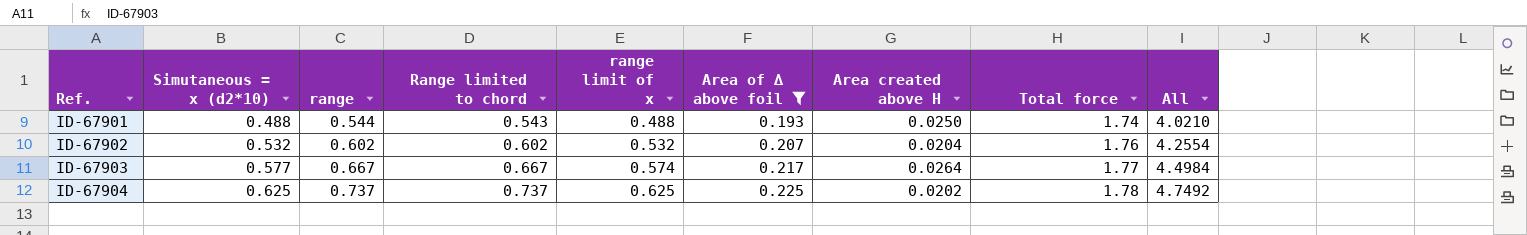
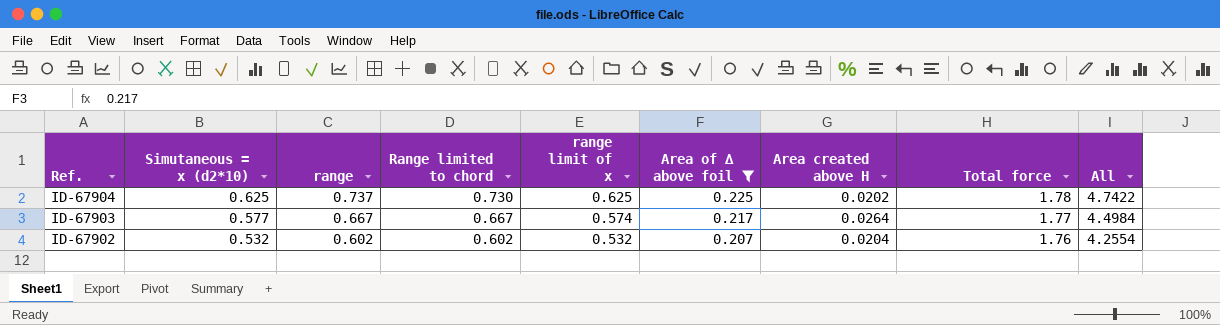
row order: Ref. ascending -> Ref. descending
row ID-67901: 0.488 | 0.544 | 0.543 | 0.488 | 0.193 | 0.0250 | 1.74 | 4.0210 -> none
ID-67904 | Range limited to chord: 0.737 -> 0.730
ID-67904 | All: 4.7492 -> 4.7422

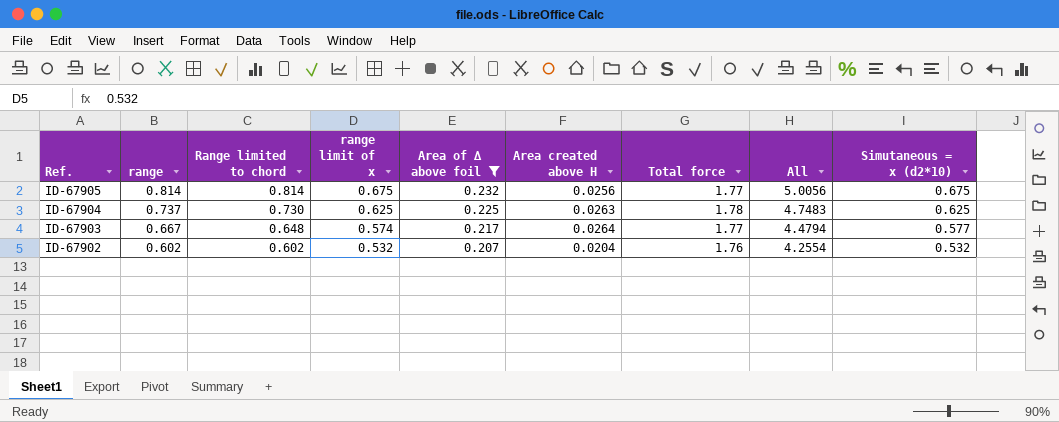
column Simutaneous = x (d2*10) | position: 2 -> 9
row ID-67905: none -> 0.814 | 0.814 | 0.675 | 0.232 | 0.0256 | 1.77 | 5.0056 | 0.675
ID-67904 | Area created above H: 0.0202 -> 0.0263
ID-67904 | All: 4.7422 -> 4.7483
ID-67903 | Range limited to chord: 0.667 -> 0.648
ID-67903 | All: 4.4984 -> 4.4794

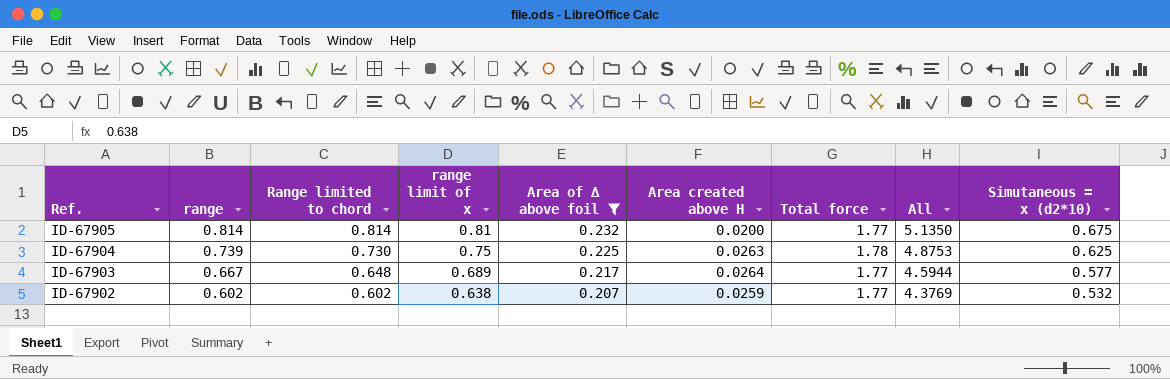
ID-67905 | range limit of x: 0.675 -> 0.81
ID-67905 | Area created above H: 0.0256 -> 0.0200
ID-67905 | All: 5.0056 -> 5.1350
ID-67904 | range: 0.737 -> 0.739
ID-67904 | range limit of x: 0.625 -> 0.75
ID-67904 | All: 4.7483 -> 4.8753
ID-67903 | range limit of x: 0.574 -> 0.689
ID-67903 | All: 4.4794 -> 4.5944
ID-67902 | range limit of x: 0.532 -> 0.638
ID-67902 | Area created above H: 0.0204 -> 0.0259
ID-67902 | Total force: 1.76 -> 1.77
ID-67902 | All: 4.2554 -> 4.3769

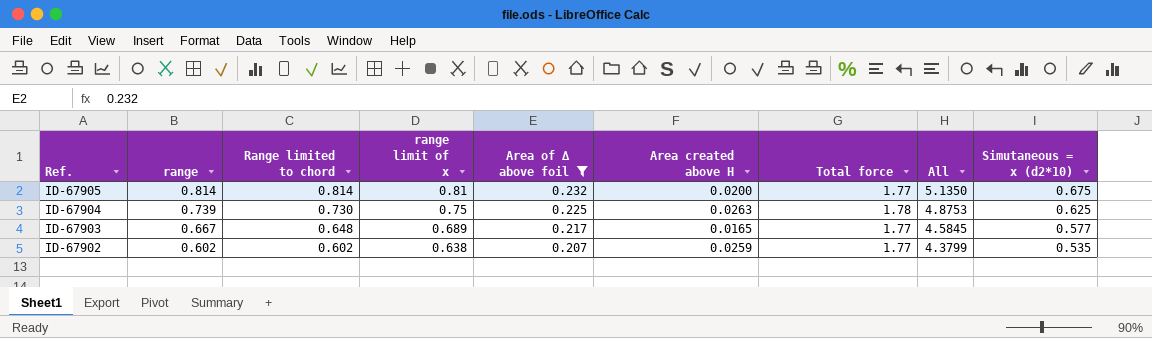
ID-67903 | Area created above H: 0.0264 -> 0.0165
ID-67903 | All: 4.5944 -> 4.5845
ID-67902 | All: 4.3769 -> 4.3799
ID-67902 | Simutaneous = x (d2*10): 0.532 -> 0.535

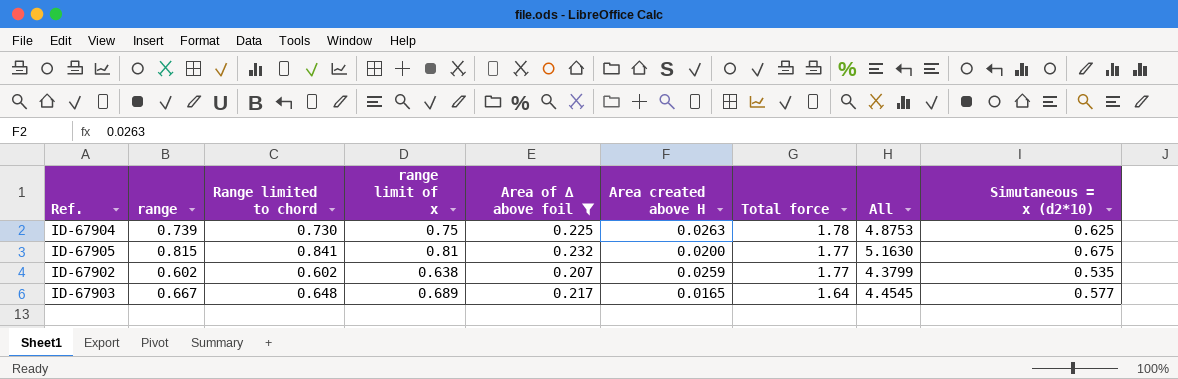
row order: Ref. descending -> Total force descending
ID-67905 | range: 0.814 -> 0.815
ID-67905 | Range limited to chord: 0.814 -> 0.841
ID-67905 | All: 5.1350 -> 5.1630
ID-67903 | Total force: 1.77 -> 1.64
ID-67903 | All: 4.5845 -> 4.4545

